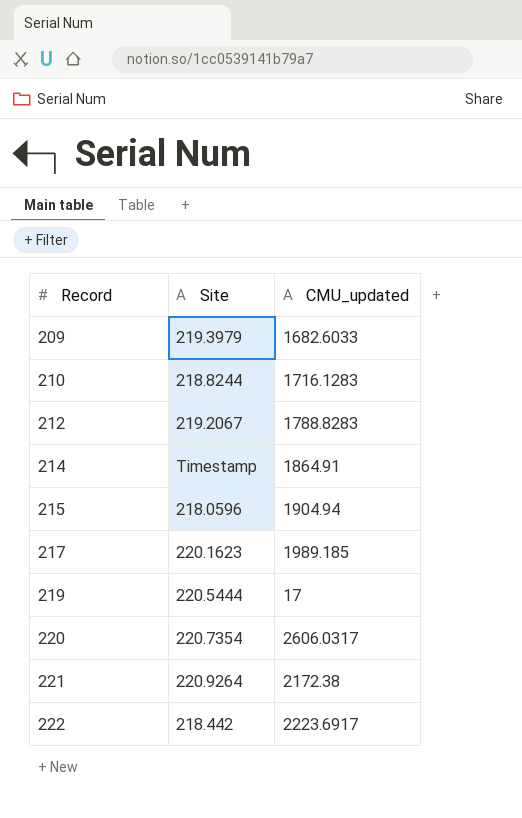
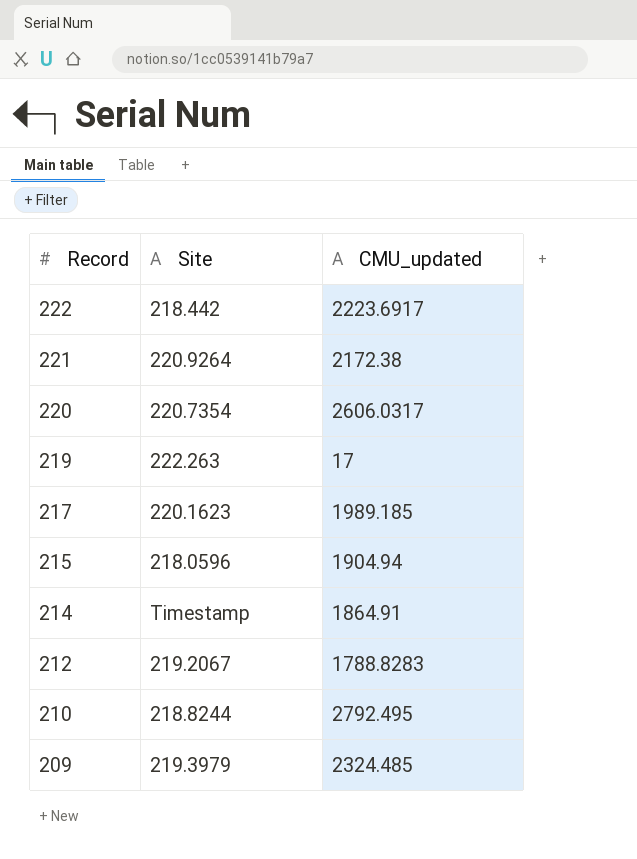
row order: Record ascending -> Record descending
219 | Site: 220.5444 -> 222.263
210 | CMU_updated: 1716.1283 -> 2792.495
209 | CMU_updated: 1682.6033 -> 2324.485

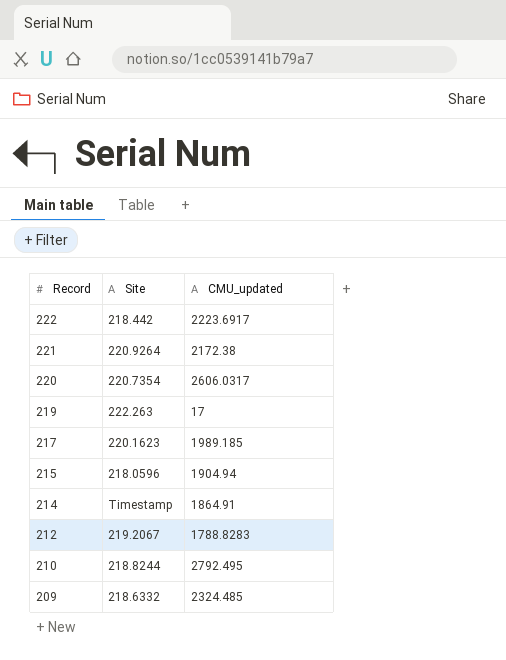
209 | Site: 219.3979 -> 218.6332

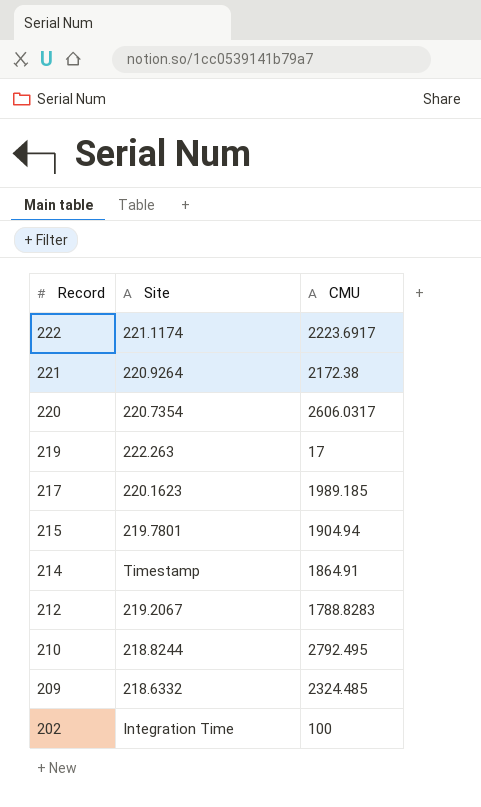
column name: CMU_updated -> CMU
222 | Site: 218.442 -> 221.1174
215 | Site: 218.0596 -> 219.7801
row 202: none -> Integration Time | 100

